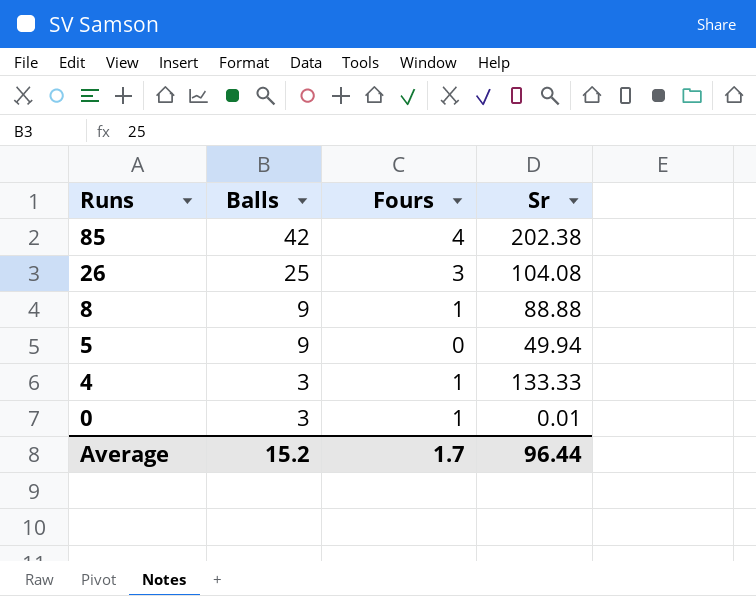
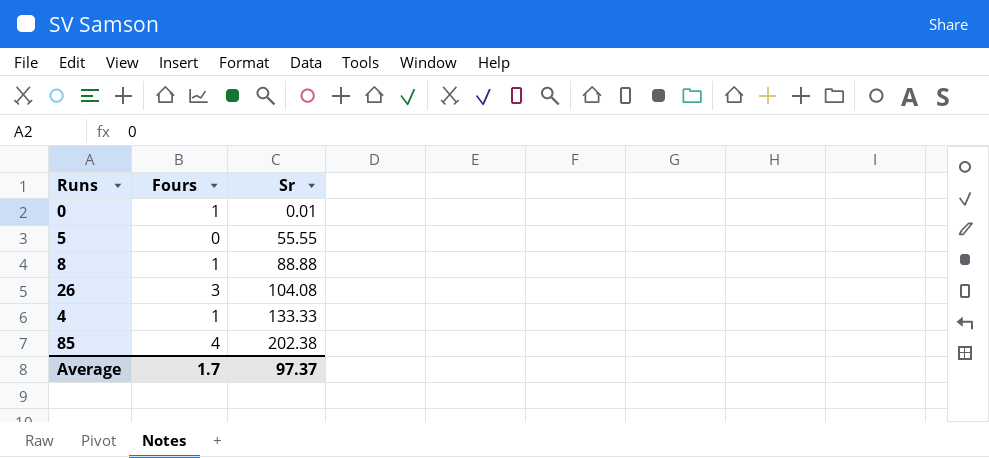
row order: Runs descending -> Sr ascending
column Balls | position: 2 -> none
5 | Sr: 49.94 -> 55.55
Average | Sr: 96.44 -> 97.37

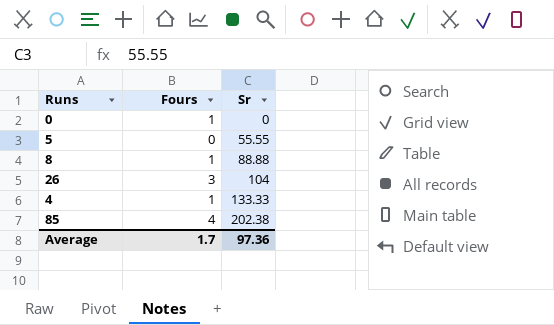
0 | Sr: 0.01 -> 0
26 | Sr: 104.08 -> 104
Average | Sr: 97.37 -> 97.36

